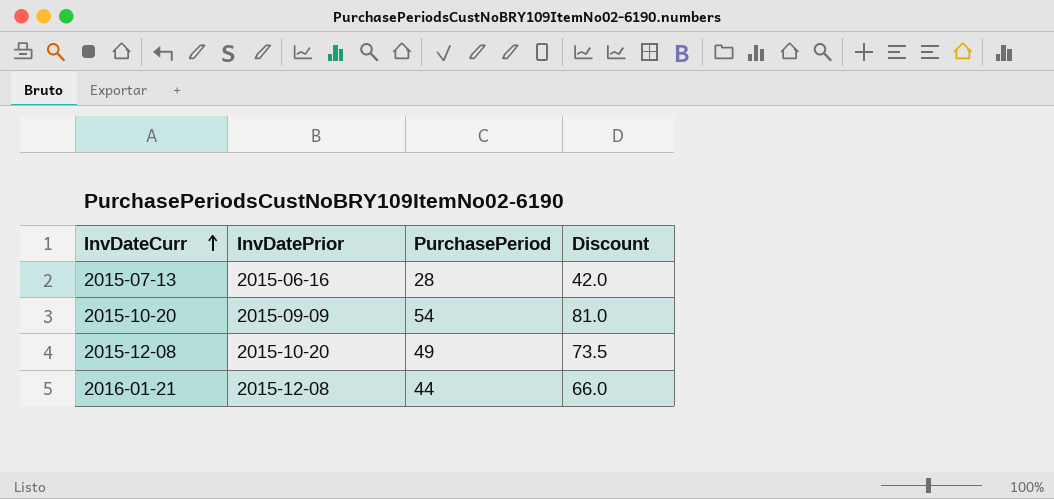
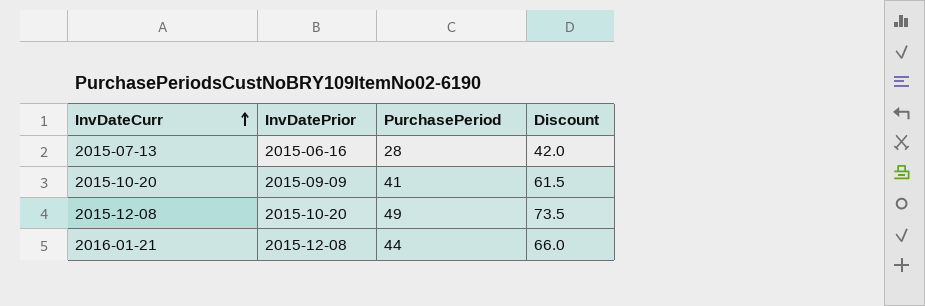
2015-10-20 | PurchasePeriod: 54 -> 41
2015-10-20 | Discount: 81.0 -> 61.5

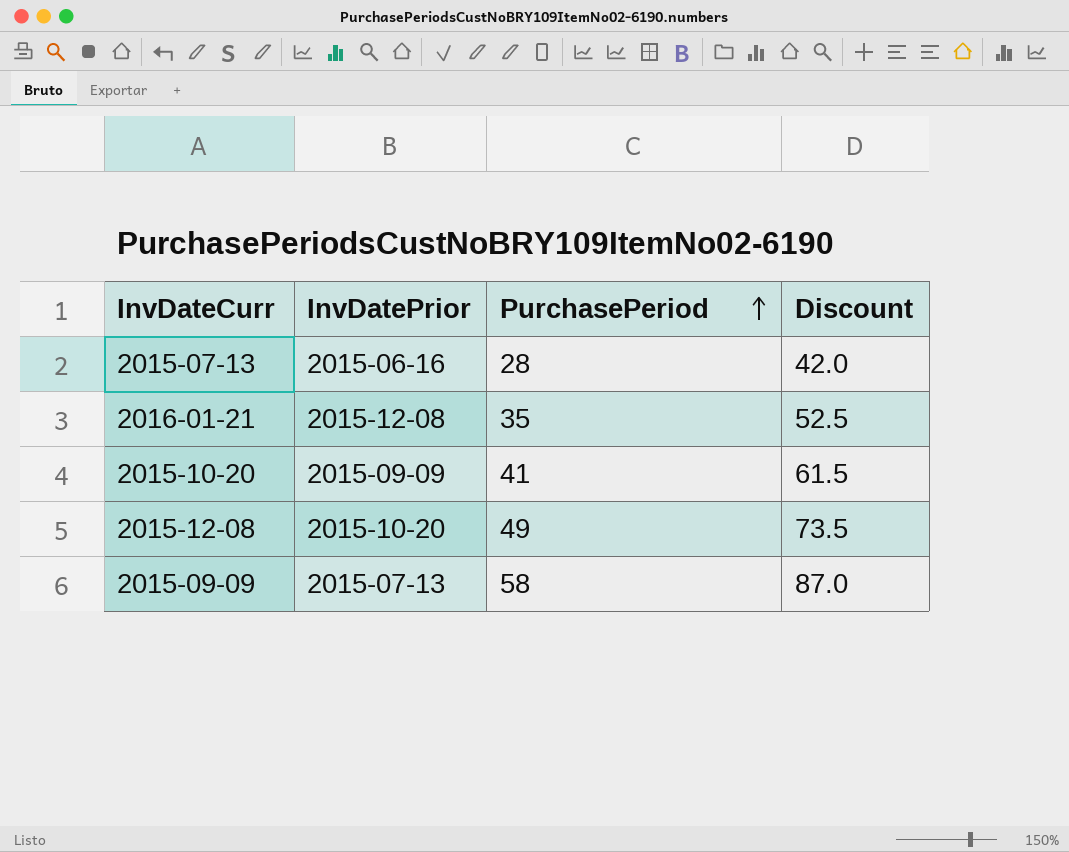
row order: InvDateCurr ascending -> PurchasePeriod ascending
2016-01-21 | PurchasePeriod: 44 -> 35
2016-01-21 | Discount: 66.0 -> 52.5
row 2015-09-09: none -> 2015-07-13 | 58 | 87.0

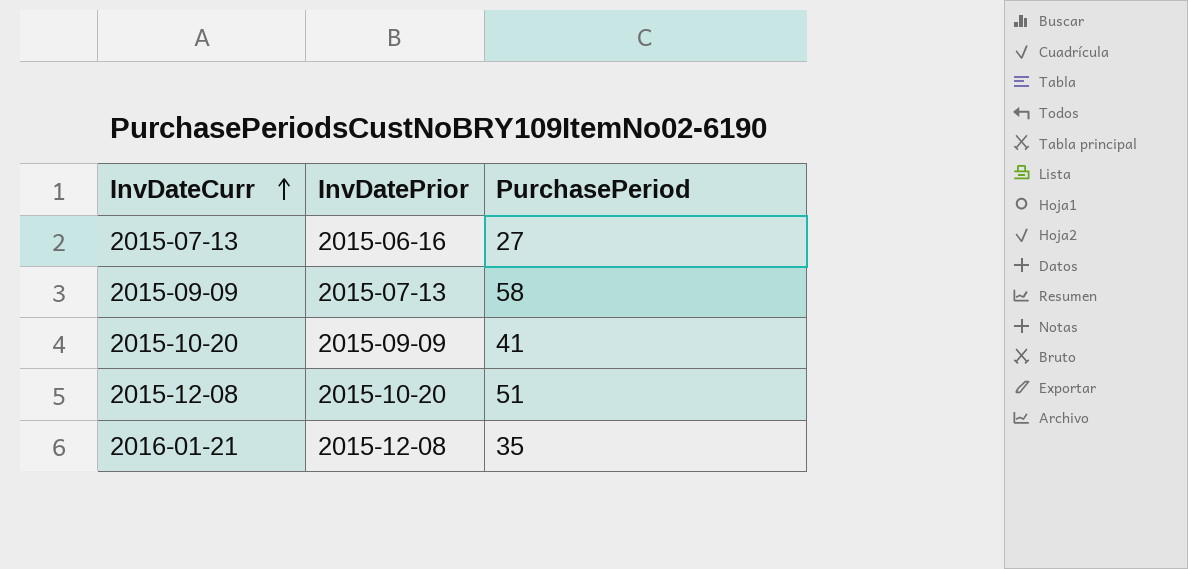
row order: PurchasePeriod ascending -> InvDateCurr ascending
column Discount | formula: [PurchasePeriod] * 1.5 -> none
2015-07-13 | PurchasePeriod: 28 -> 27
2015-12-08 | PurchasePeriod: 49 -> 51

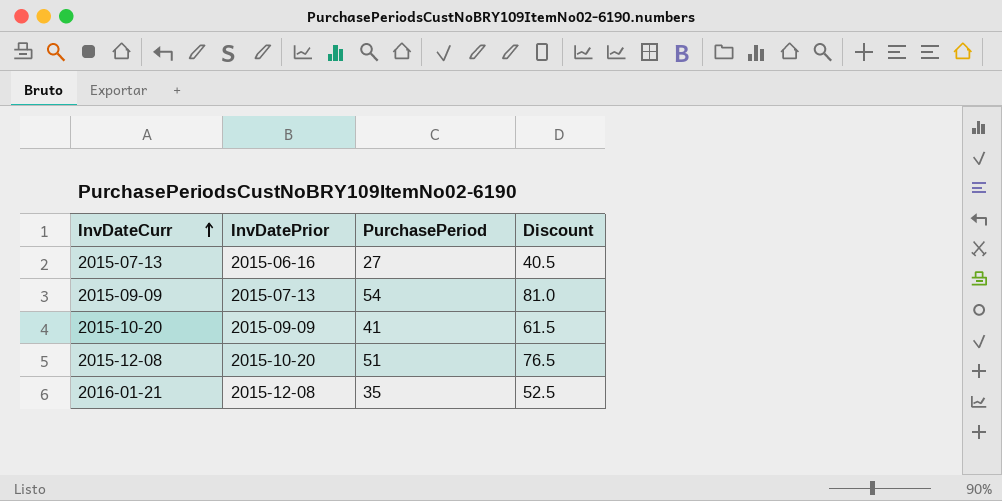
column Discount | formula: none -> [PurchasePeriod] * 1.5
2015-09-09 | PurchasePeriod: 58 -> 54

